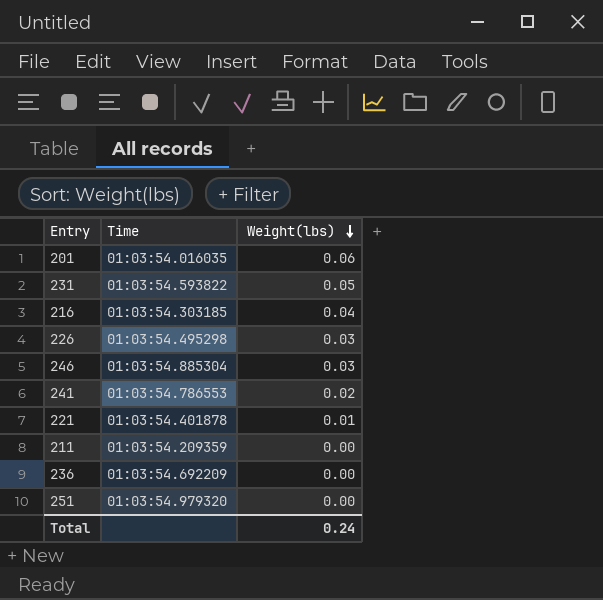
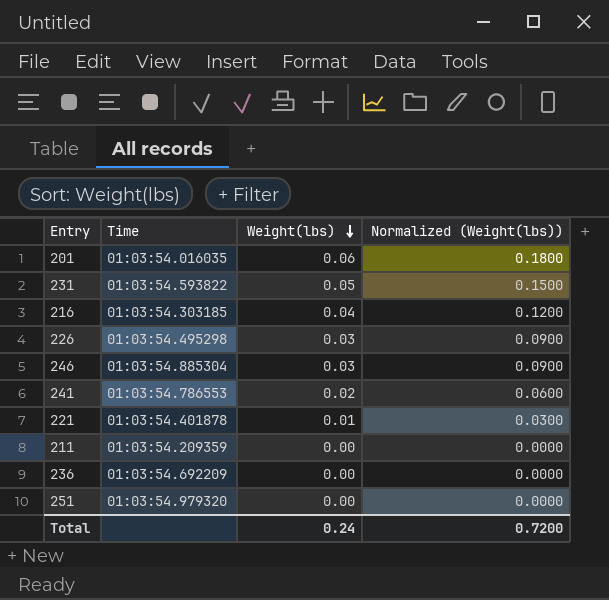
column Normalized (Weight(lbs)) | formula: none -> [Weight(lbs)] * 3

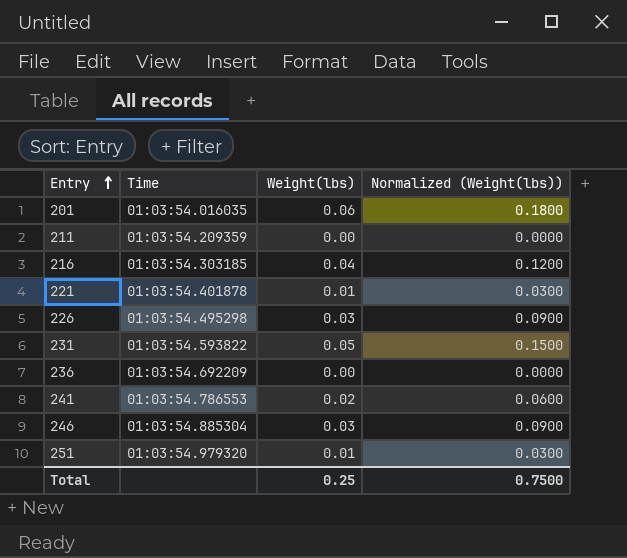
row order: Weight(lbs) descending -> Entry ascending
251 | Weight(lbs): 0.00 -> 0.01
251 | Normalized (Weight(lbs)): 0.0000 -> 0.0300
Total | Weight(lbs): 0.24 -> 0.25
Total | Normalized (Weight(lbs)): 0.7200 -> 0.7500

